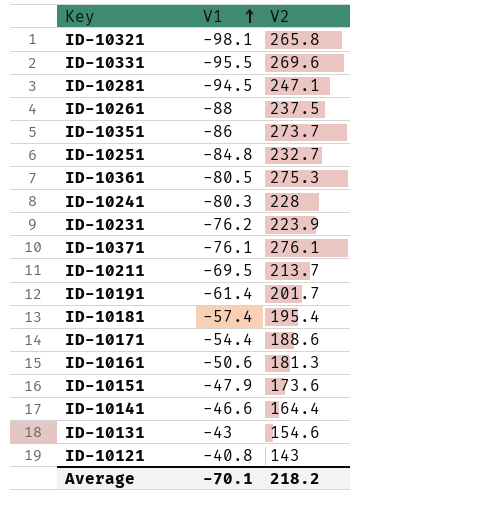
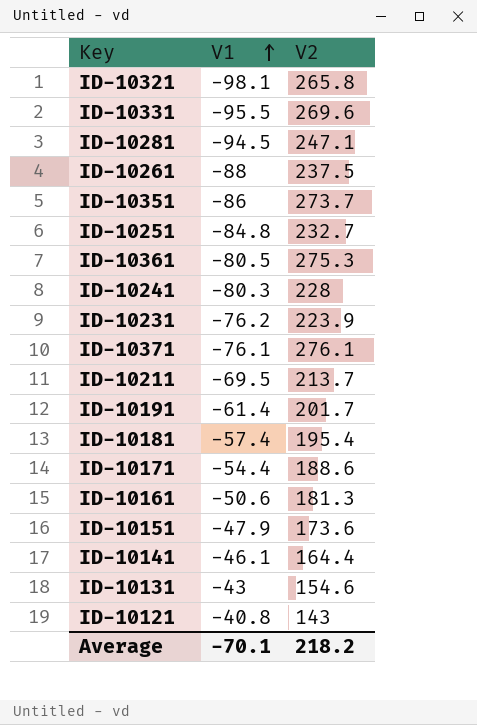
ID-10141 | V1: -46.6 -> -46.1

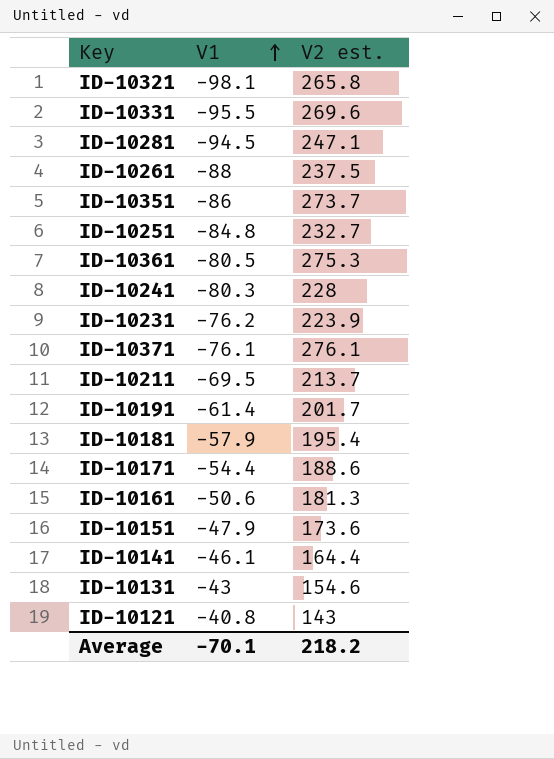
column name: V2 -> V2 est.
ID-10181 | V1: -57.4 -> -57.9

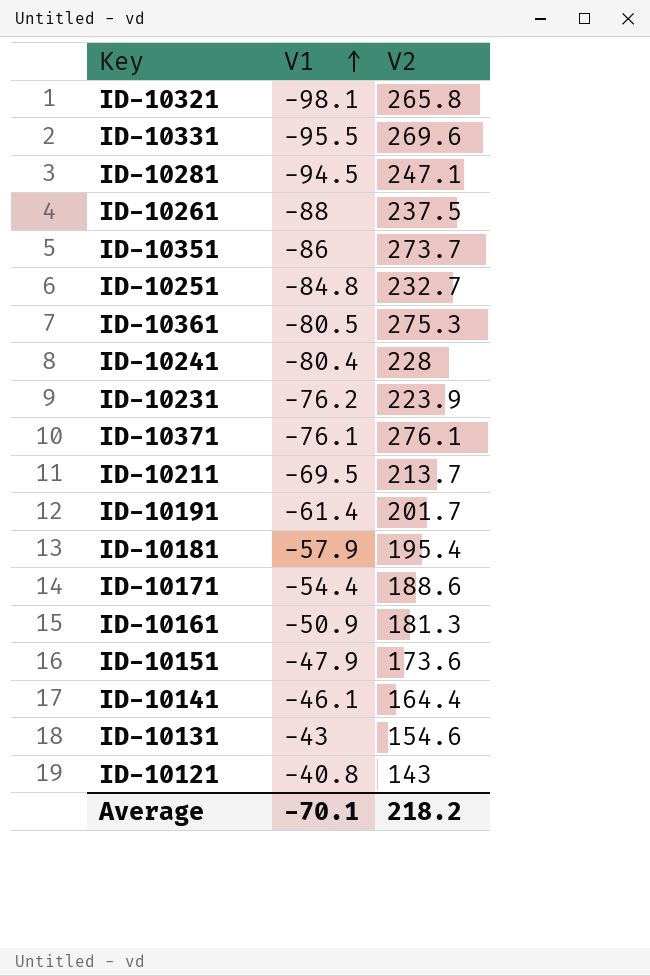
column name: V2 est. -> V2
ID-10241 | V1: -80.3 -> -80.4
ID-10161 | V1: -50.6 -> -50.9

